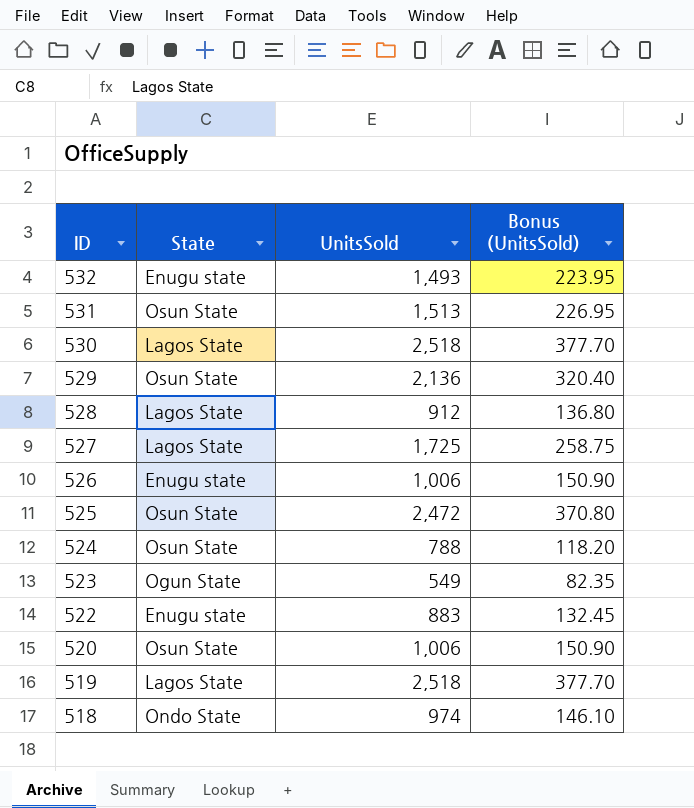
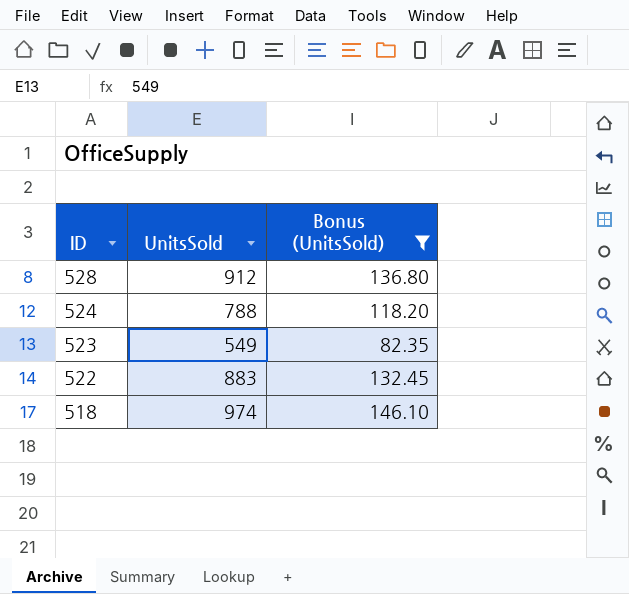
filter: none -> Bonus (UnitsSold) <= 146.10
column State | position: 2 -> none

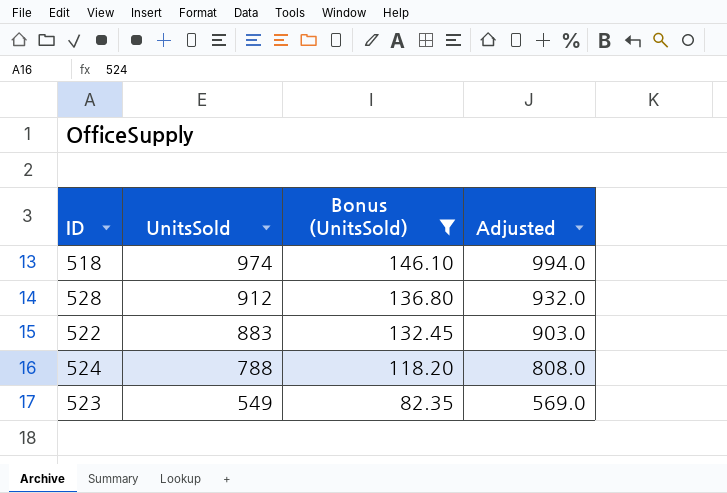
row order: ID descending -> UnitsSold descending
column Adjusted | formula: none -> [UnitsSold] + 20

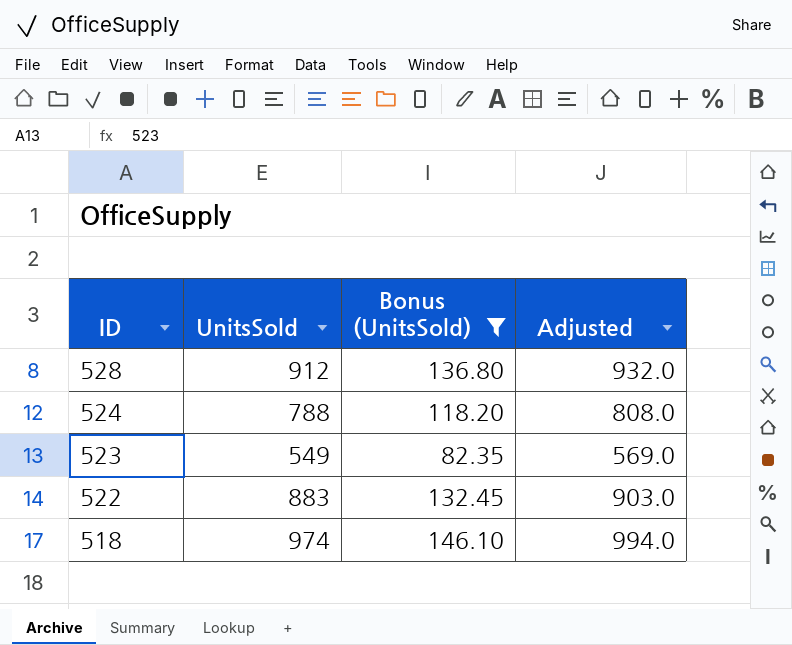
row order: UnitsSold descending -> ID descending

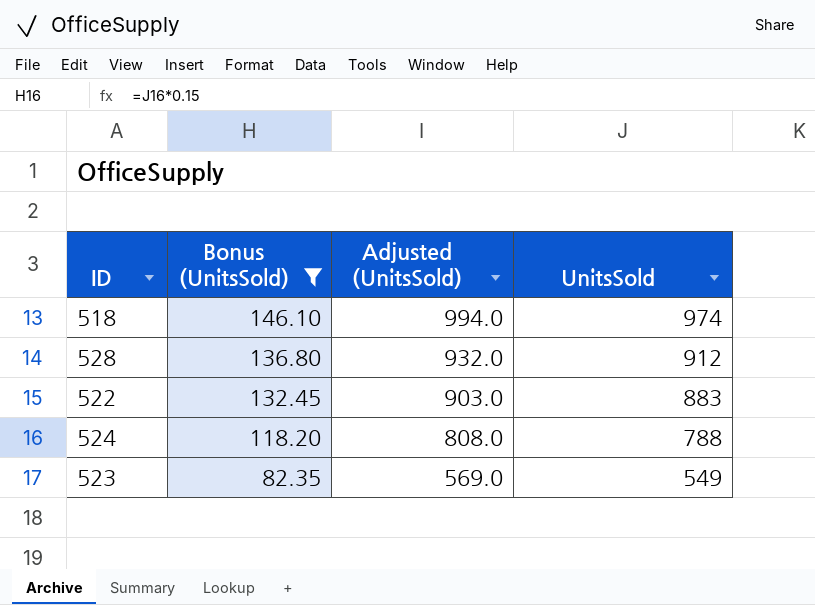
row order: ID descending -> Bonus (UnitsSold) descending
column name: Adjusted -> Adjusted (UnitsSold)
column UnitsSold | position: 2 -> 4

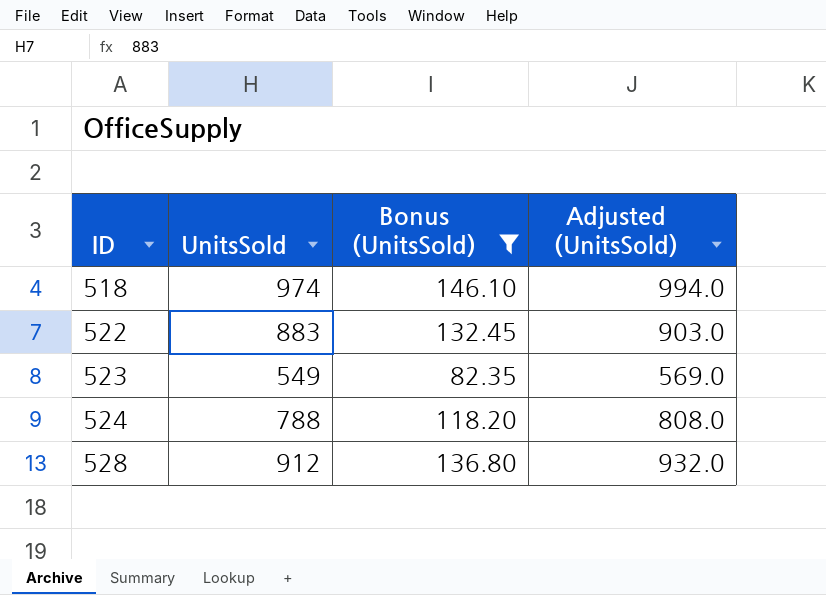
row order: Bonus (UnitsSold) descending -> ID ascending
column UnitsSold | position: 4 -> 2

